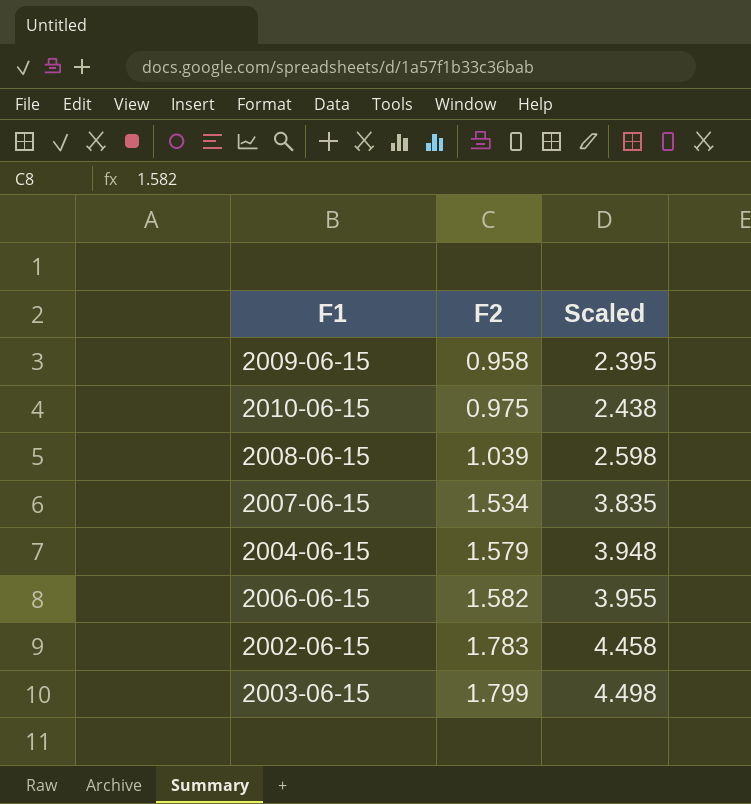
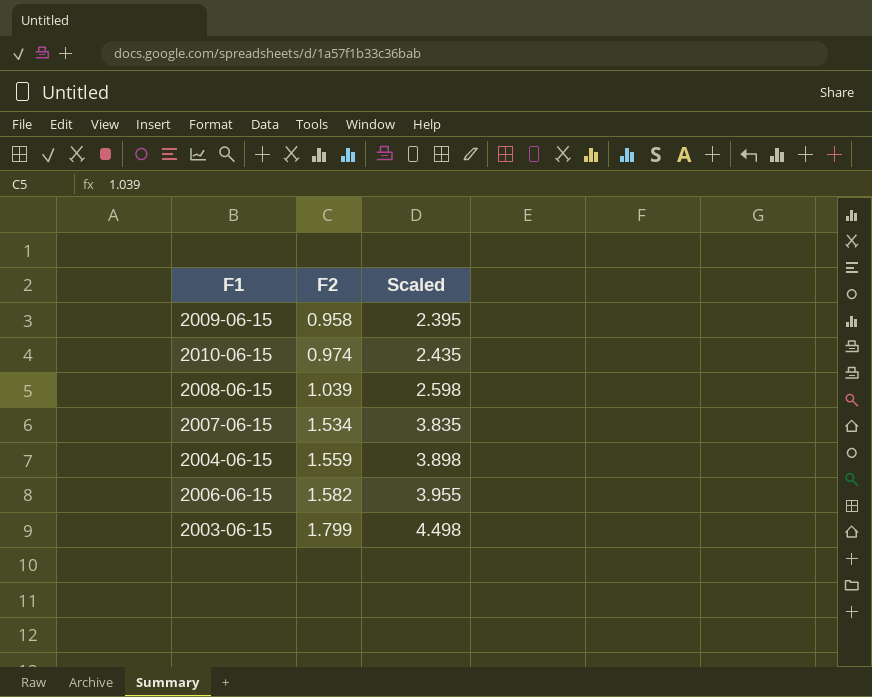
row 2002-06-15: 1.783 | 4.458 -> none
2010-06-15 | F2: 0.975 -> 0.974
2010-06-15 | Scaled: 2.438 -> 2.435
2004-06-15 | F2: 1.579 -> 1.559
2004-06-15 | Scaled: 3.948 -> 3.898

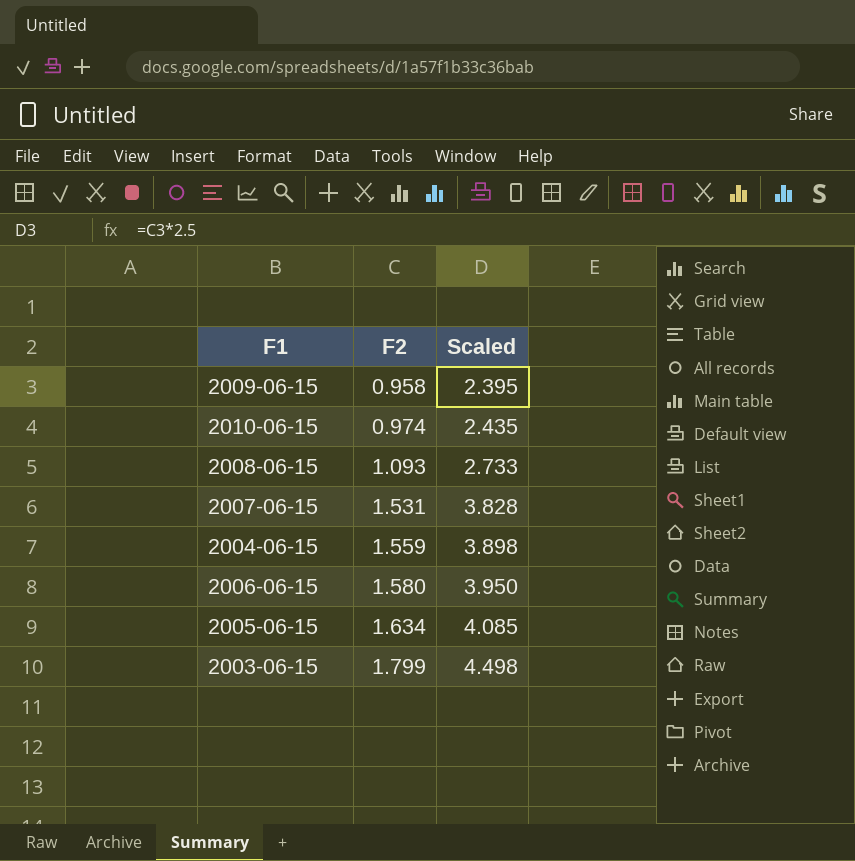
2008-06-15 | F2: 1.039 -> 1.093
2008-06-15 | Scaled: 2.598 -> 2.733
2007-06-15 | F2: 1.534 -> 1.531
2007-06-15 | Scaled: 3.835 -> 3.828
2006-06-15 | F2: 1.582 -> 1.580
2006-06-15 | Scaled: 3.955 -> 3.950
row 2005-06-15: none -> 1.634 | 4.085

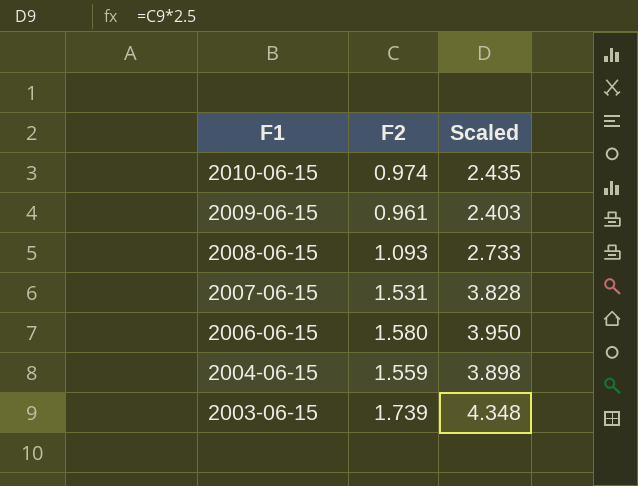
row order: F2 ascending -> F1 descending
row 2005-06-15: 1.634 | 4.085 -> none
2009-06-15 | F2: 0.958 -> 0.961
2009-06-15 | Scaled: 2.395 -> 2.403
2003-06-15 | F2: 1.799 -> 1.739
2003-06-15 | Scaled: 4.498 -> 4.348

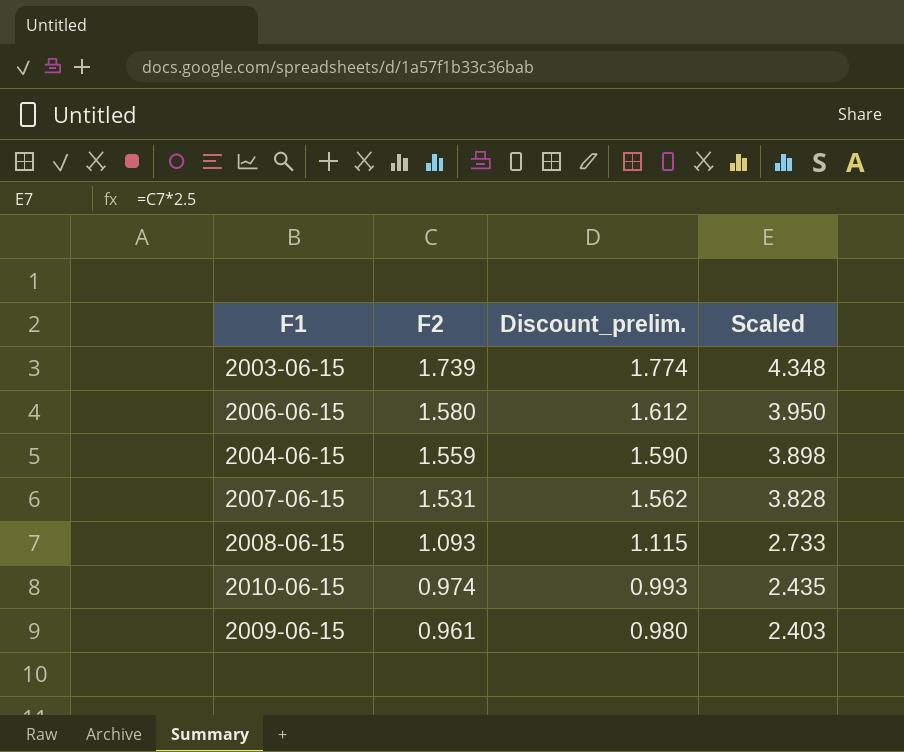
row order: F1 descending -> F2 descending
column Discount_prelim. | formula: none -> [F2] * 1.02

